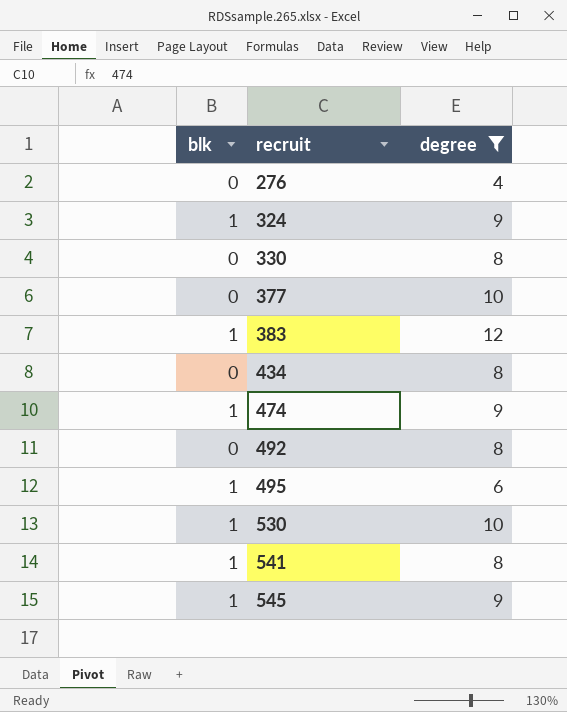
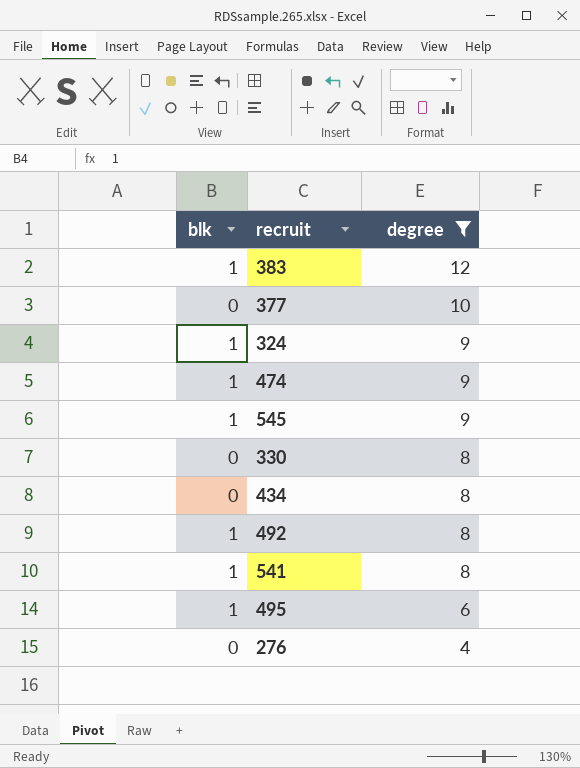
row order: recruit ascending -> degree descending
row 530: 1 | 10 -> none
492 | blk: 0 -> 1

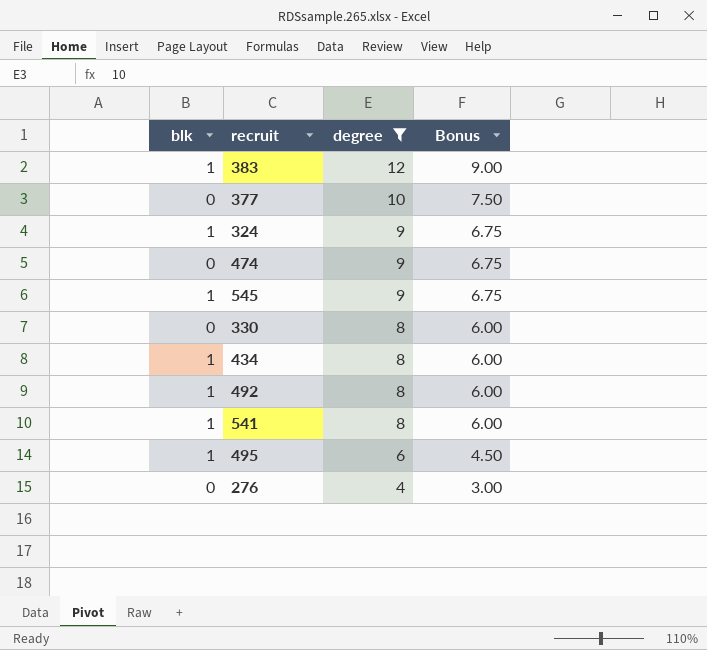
column Bonus | formula: none -> [degree] * 0.75
474 | blk: 1 -> 0
434 | blk: 0 -> 1

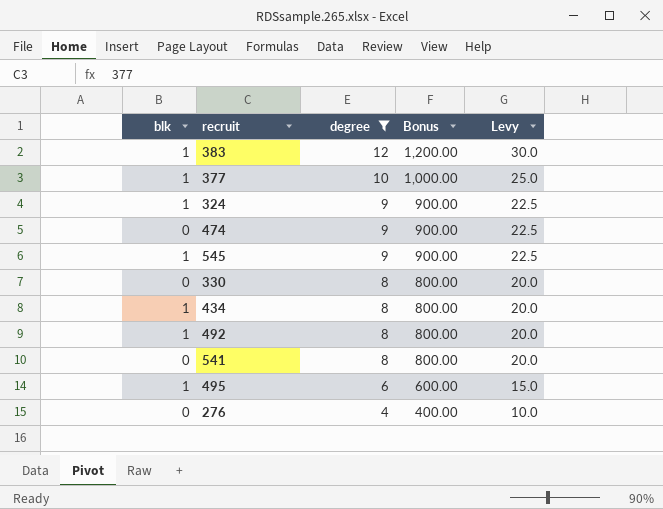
column Bonus | formula: [degree] * 0.75 -> [degree] * 100
column Levy | formula: none -> [degree] * 2.5
377 | blk: 0 -> 1
541 | blk: 1 -> 0

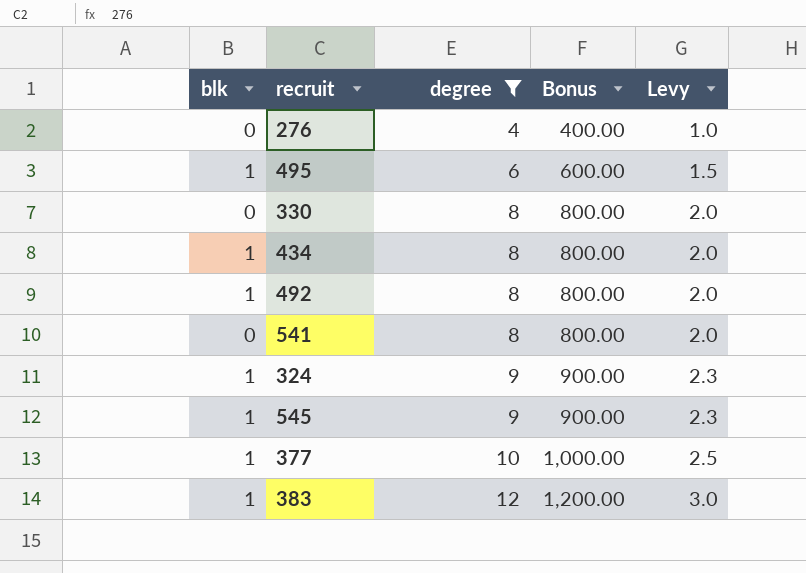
row order: degree descending -> degree ascending
column Levy | formula: [degree] * 2.5 -> [degree] * 0.25
row 474: 0 | 9 | 900.00 | 22.5 -> none

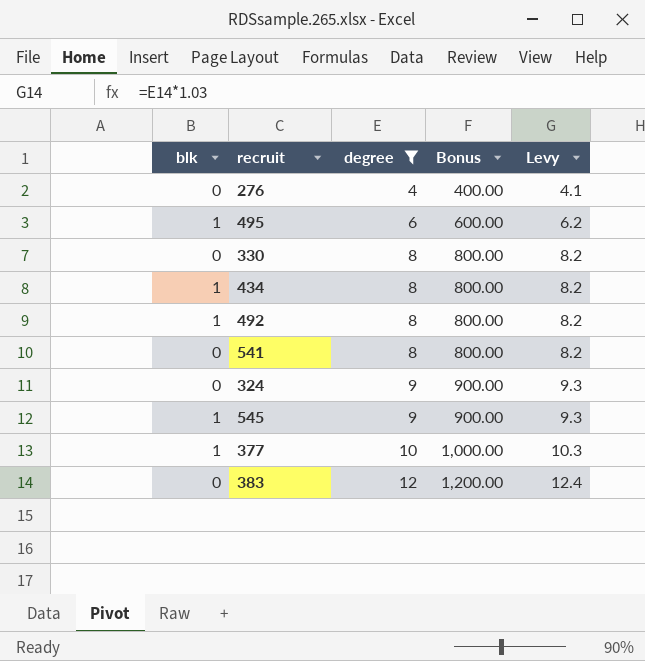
column Levy | formula: [degree] * 0.25 -> [degree] * 1.03
324 | blk: 1 -> 0
383 | blk: 1 -> 0

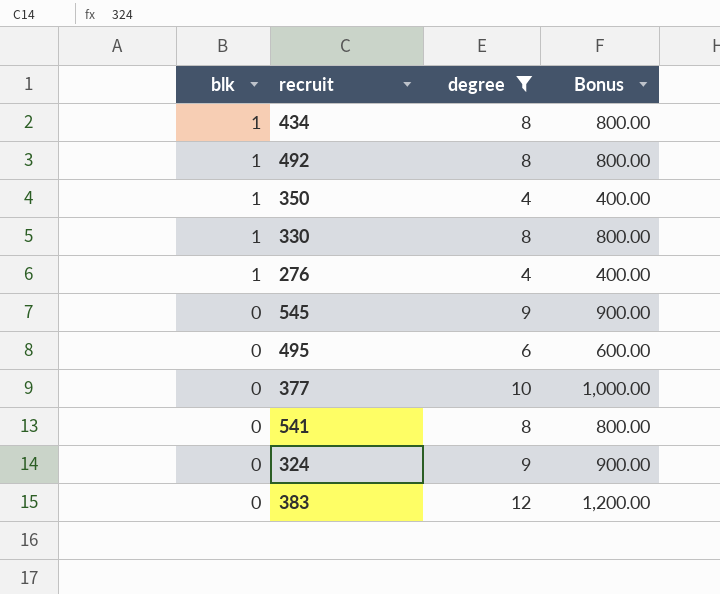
row order: degree ascending -> blk descending
column Levy | formula: [degree] * 1.03 -> none
row 350: none -> 1 | 4 | 400.00
330 | blk: 0 -> 1
276 | blk: 0 -> 1
545 | blk: 1 -> 0
495 | blk: 1 -> 0
377 | blk: 1 -> 0

